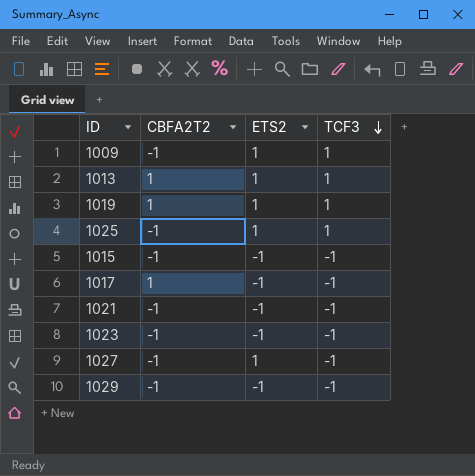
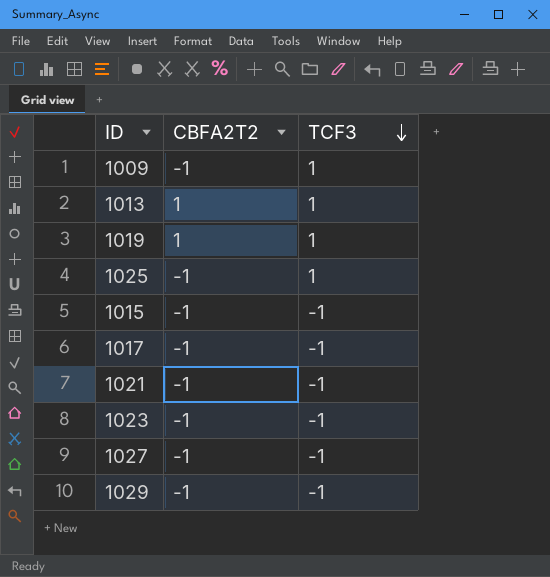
column ETS2 | position: 3 -> none
1017 | CBFA2T2: 1 -> -1

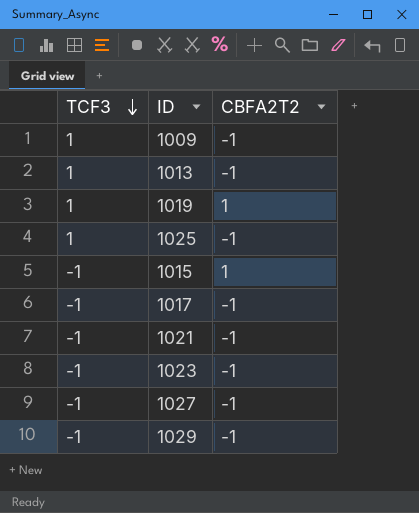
column TCF3 | position: 3 -> 1
1013 | CBFA2T2: 1 -> -1
1015 | CBFA2T2: -1 -> 1

